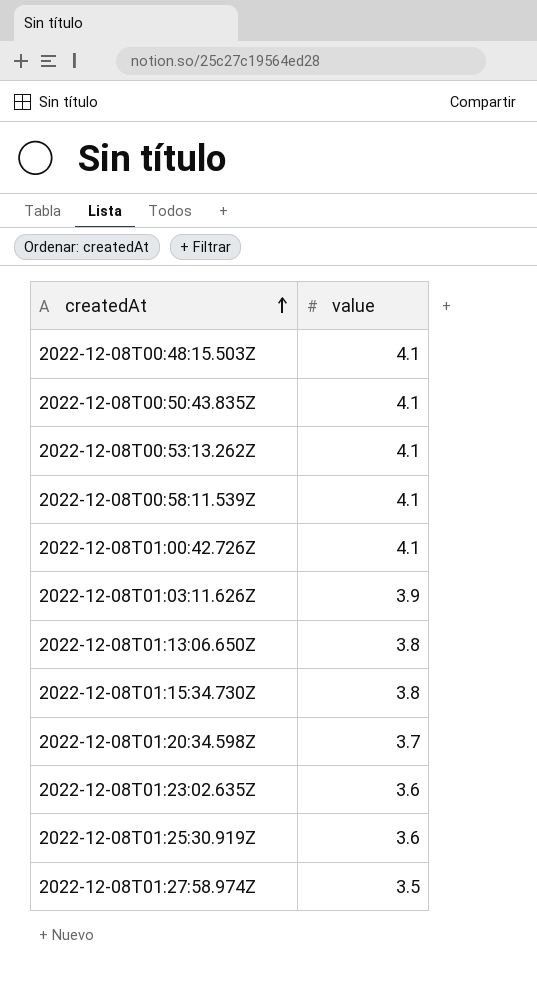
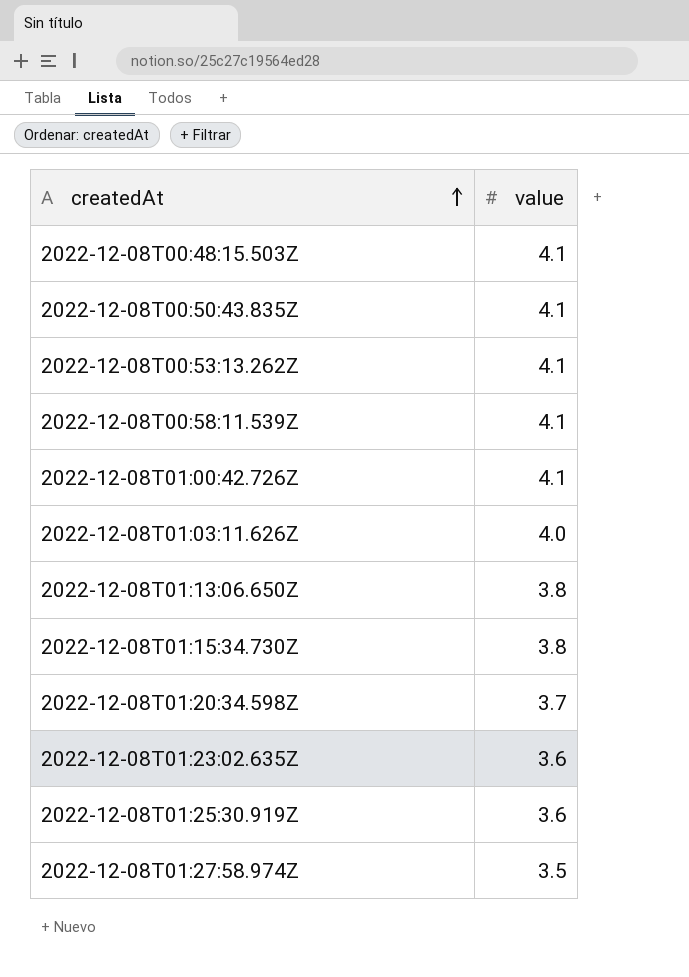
2022-12-08T01:03:11.626Z | value: 3.9 -> 4.0

